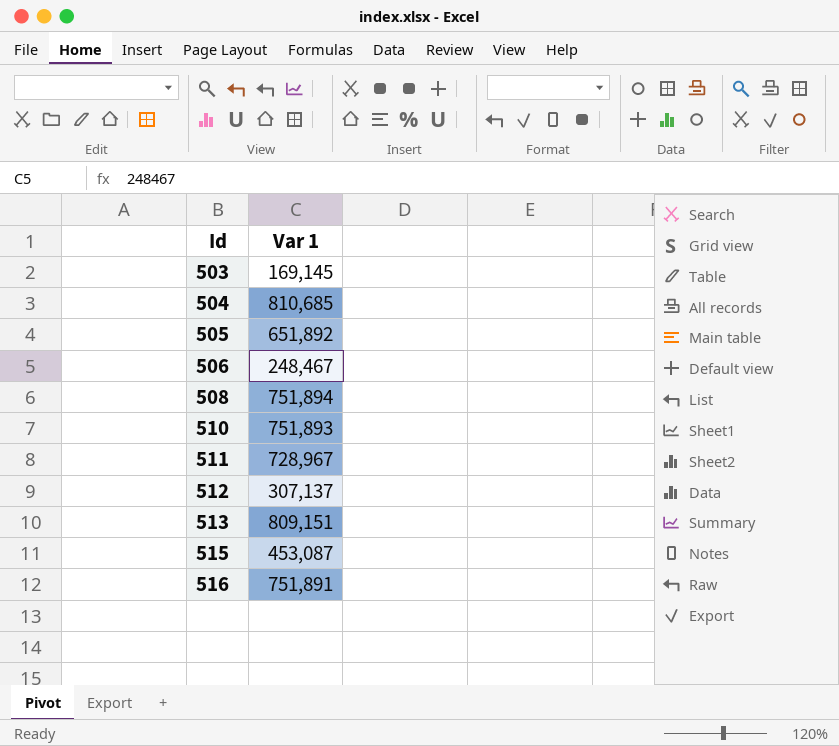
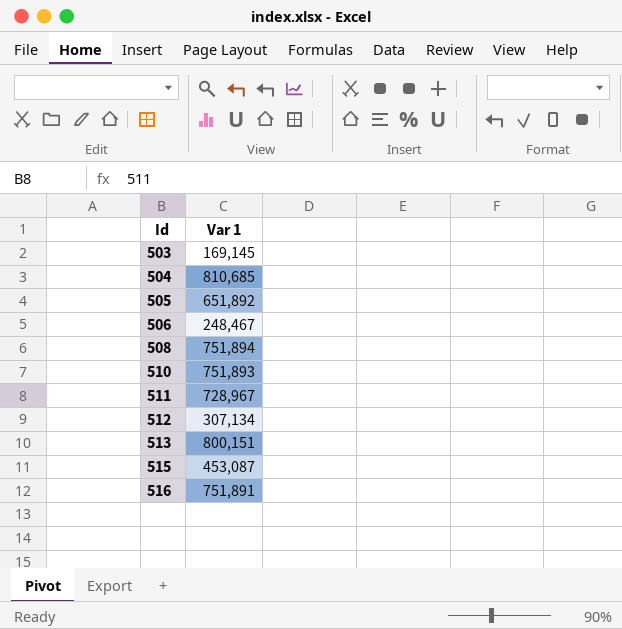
512 | Var 1: 307,137 -> 307,134
513 | Var 1: 809,151 -> 800,151

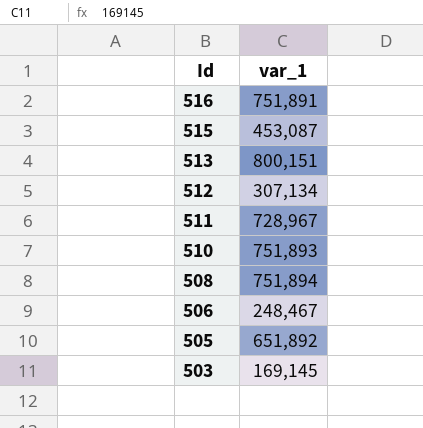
row order: Id ascending -> Id descending
column name: Var 1 -> var_1
row 504: 810,685 -> none

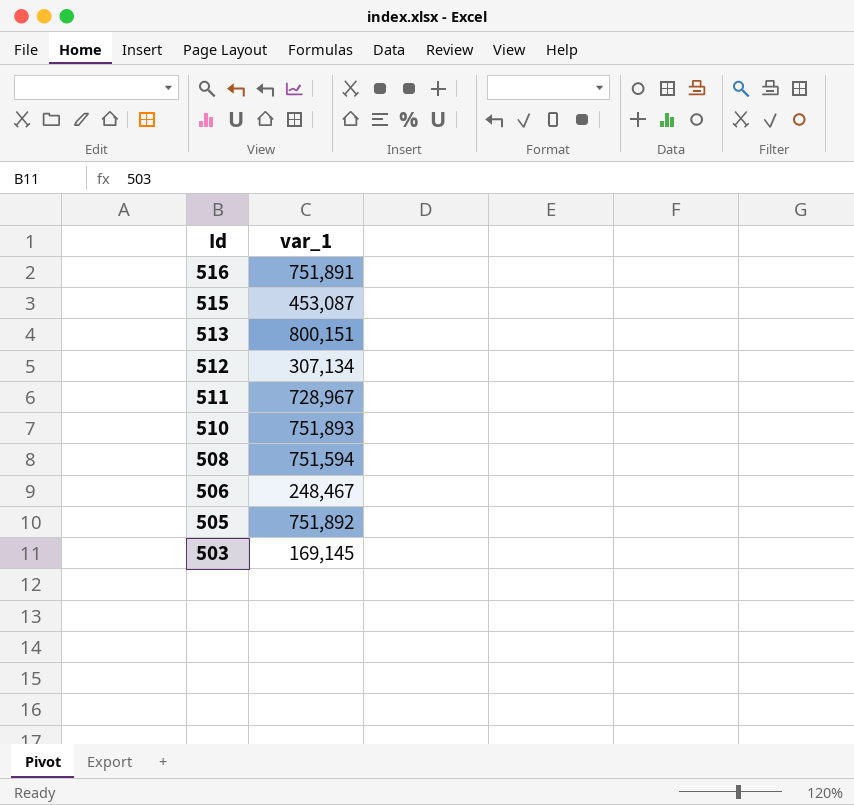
508 | var_1: 751,894 -> 751,594
505 | var_1: 651,892 -> 751,892

